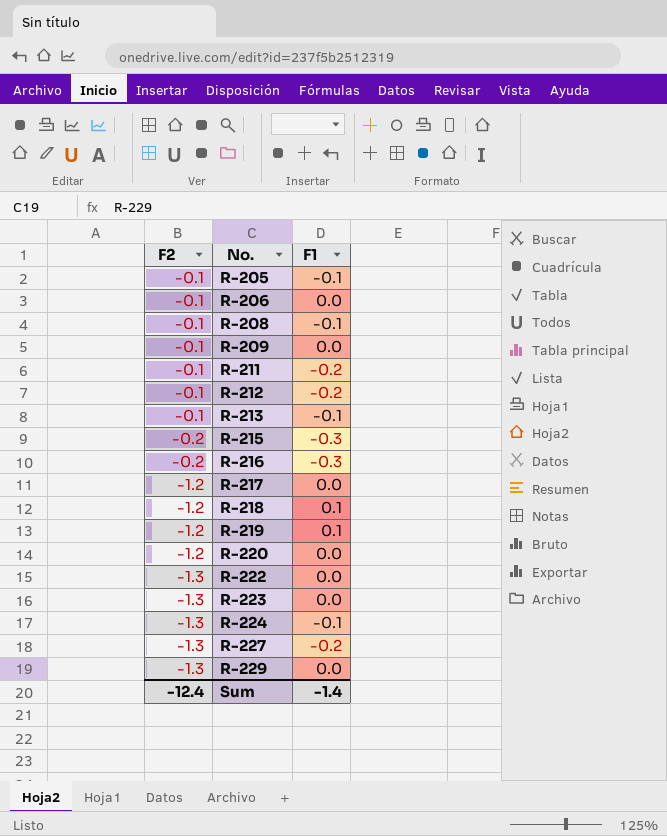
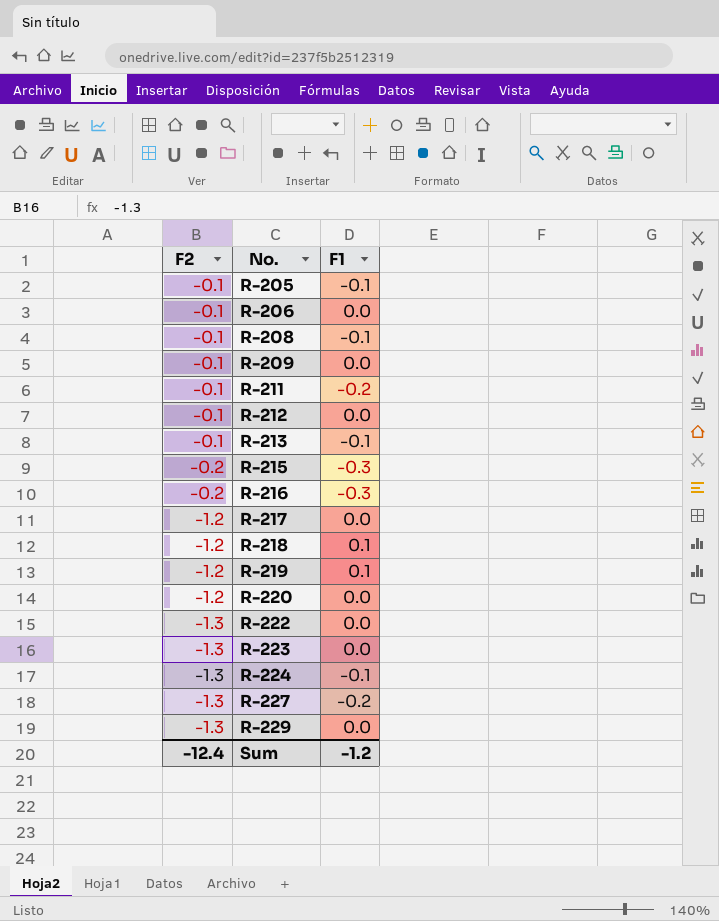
R-212 | F1: -0.2 -> 0.0
Sum | F1: -1.4 -> -1.2

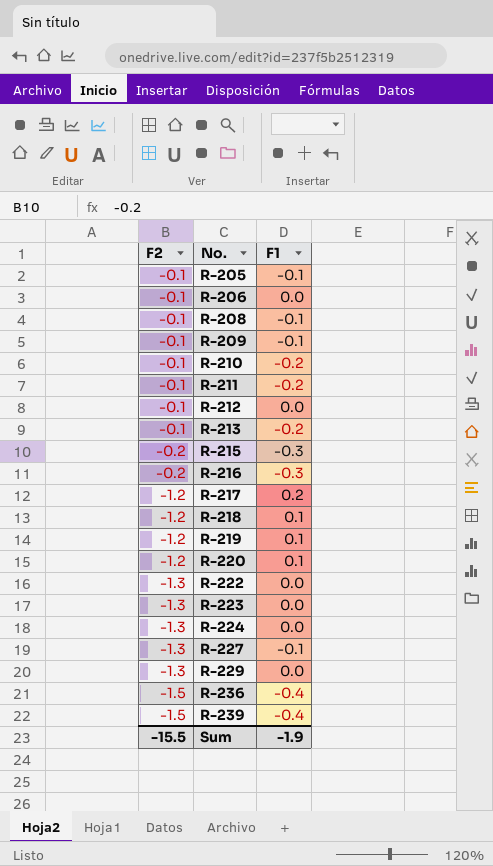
R-209 | F1: 0.0 -> -0.1
row R-210: none -> -0.1 | -0.2
R-213 | F1: -0.1 -> -0.2
R-217 | F1: 0.0 -> 0.2
R-220 | F1: 0.0 -> 0.1
R-224 | F1: -0.1 -> 0.0
R-227 | F1: -0.2 -> -0.1
row R-236: none -> -1.5 | -0.4
row R-239: none -> -1.5 | -0.4
Sum | F2: -12.4 -> -15.5
Sum | F1: -1.2 -> -1.9

